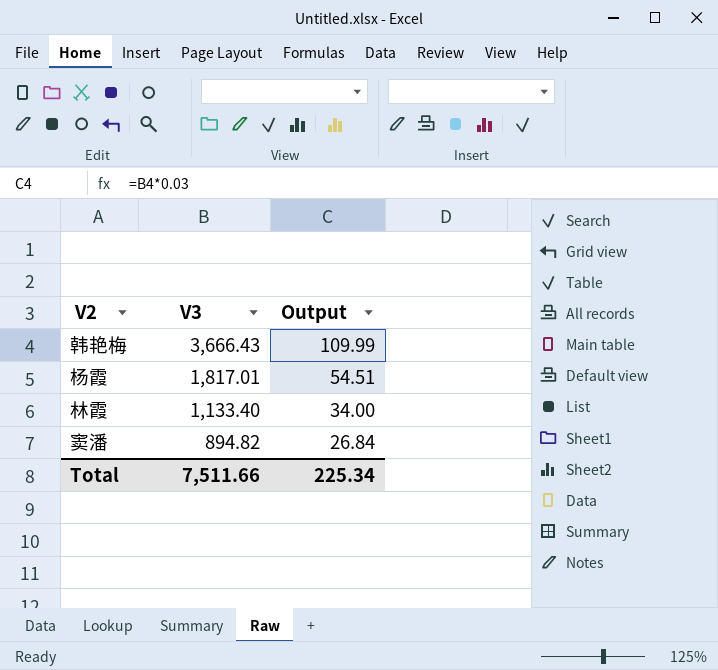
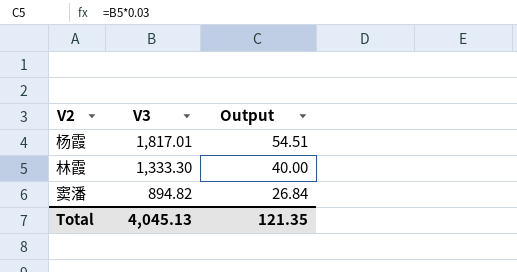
row 韩艳梅: 3,666.43 | 109.99 -> none
林霞 | V3: 1,133.40 -> 1,333.30
林霞 | Output: 34.00 -> 40.00
Total | V3: 7,511.66 -> 4,045.13
Total | Output: 225.34 -> 121.35

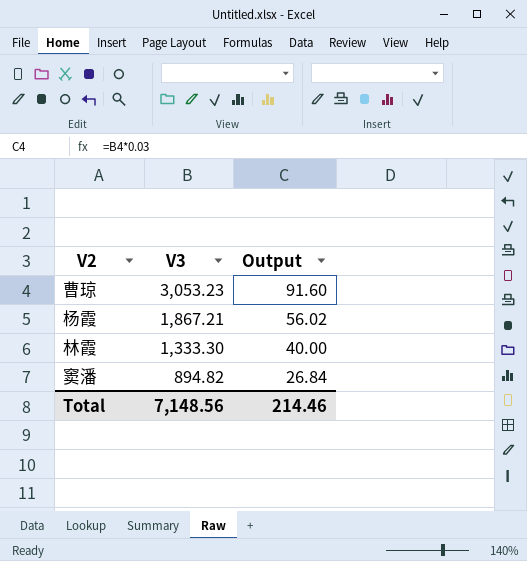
row 曹琼: none -> 3,053.23 | 91.60
杨霞 | V3: 1,817.01 -> 1,867.21
杨霞 | Output: 54.51 -> 56.02
Total | V3: 4,045.13 -> 7,148.56
Total | Output: 121.35 -> 214.46

